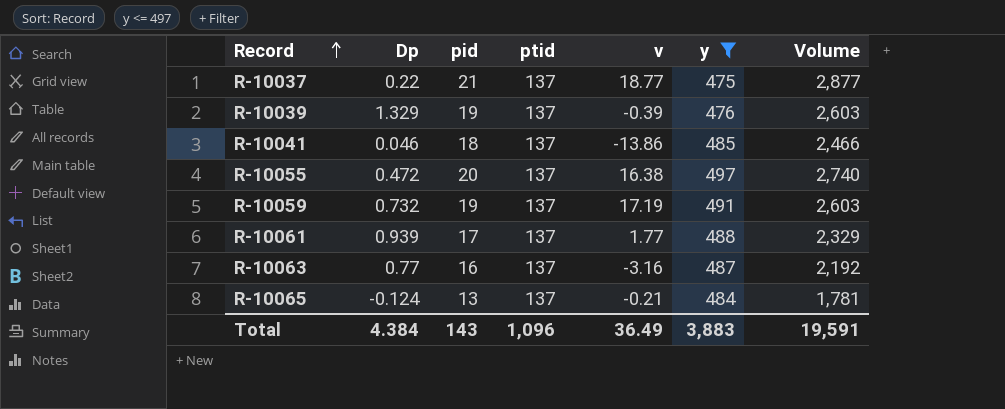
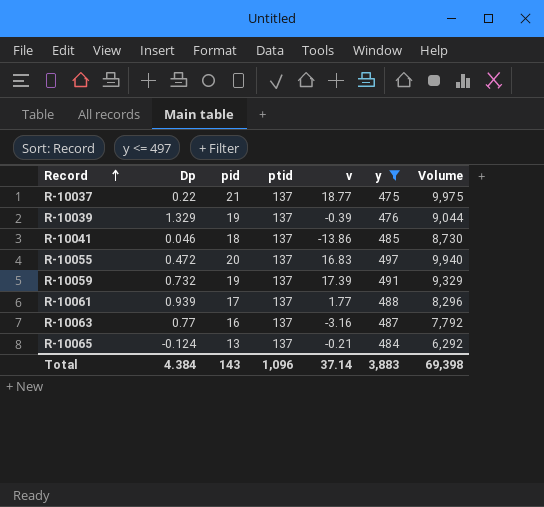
column Volume | formula: [pid] * [ptid] -> [pid] * [y]
R-10055 | v: 16.38 -> 16.83
R-10059 | v: 17.19 -> 17.39
Total | v: 36.49 -> 37.14
Total | Volume: 19,591 -> 69,398

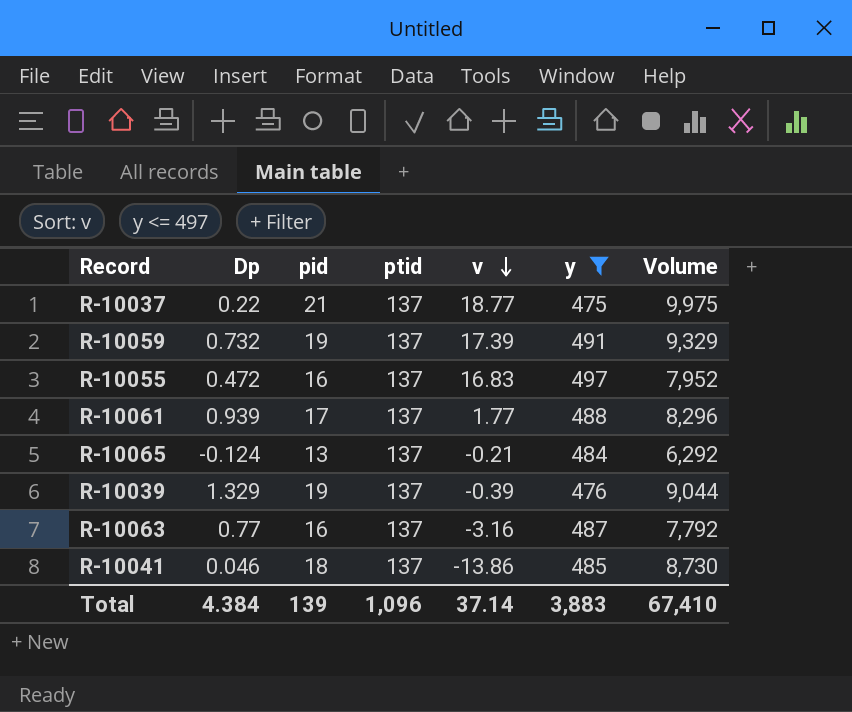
row order: Record ascending -> v descending
R-10055 | pid: 20 -> 16
R-10055 | Volume: 9,940 -> 7,952
Total | pid: 143 -> 139
Total | Volume: 69,398 -> 67,410

